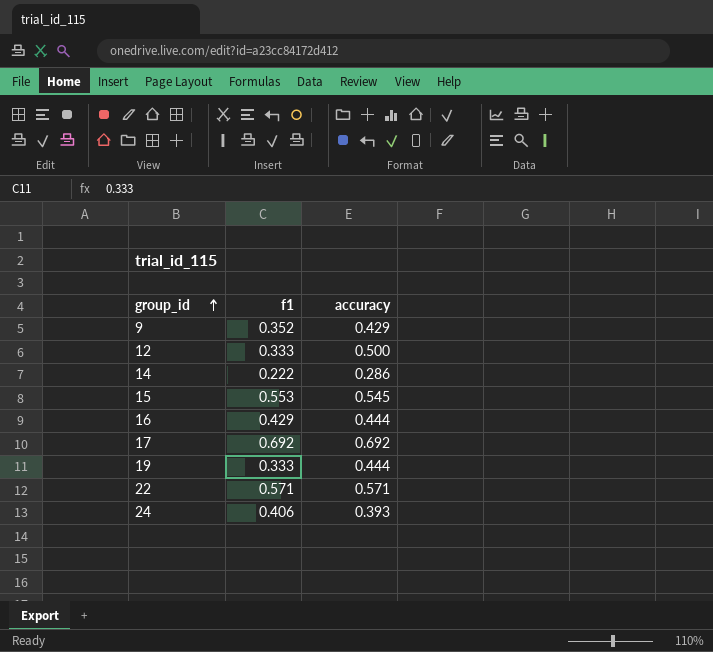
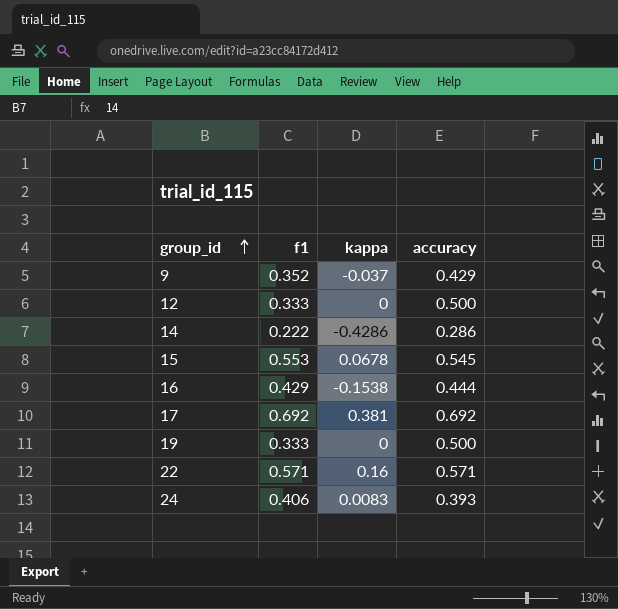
column kappa | position: none -> 3
19 | accuracy: 0.444 -> 0.500

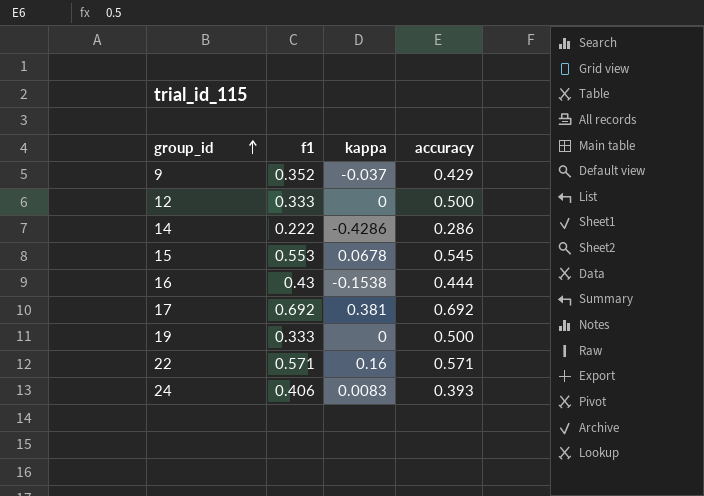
16 | f1: 0.429 -> 0.43

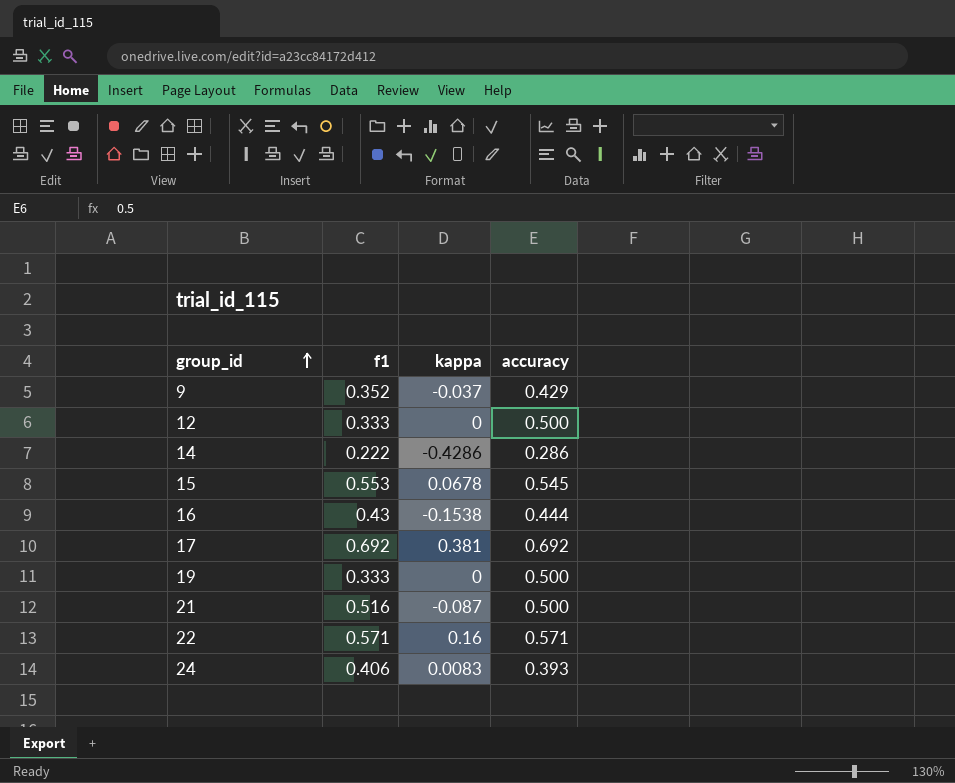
row 21: none -> 0.516 | -0.087 | 0.500

